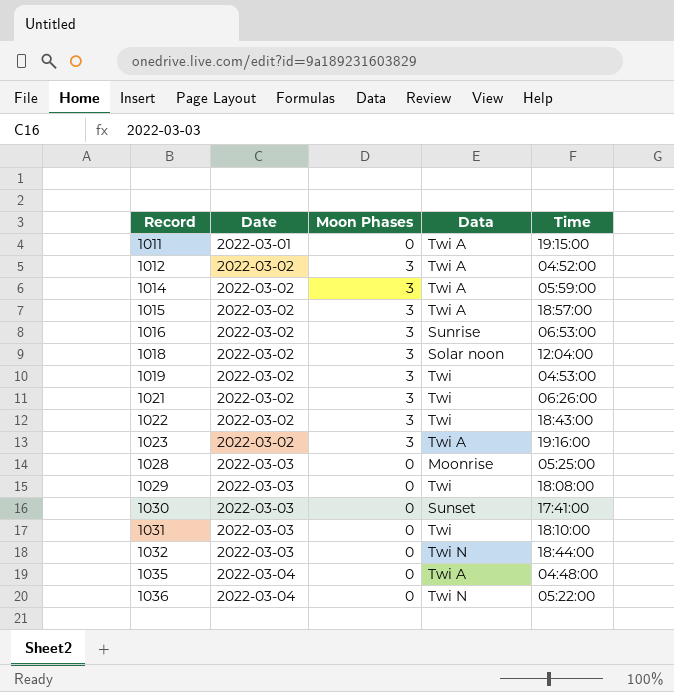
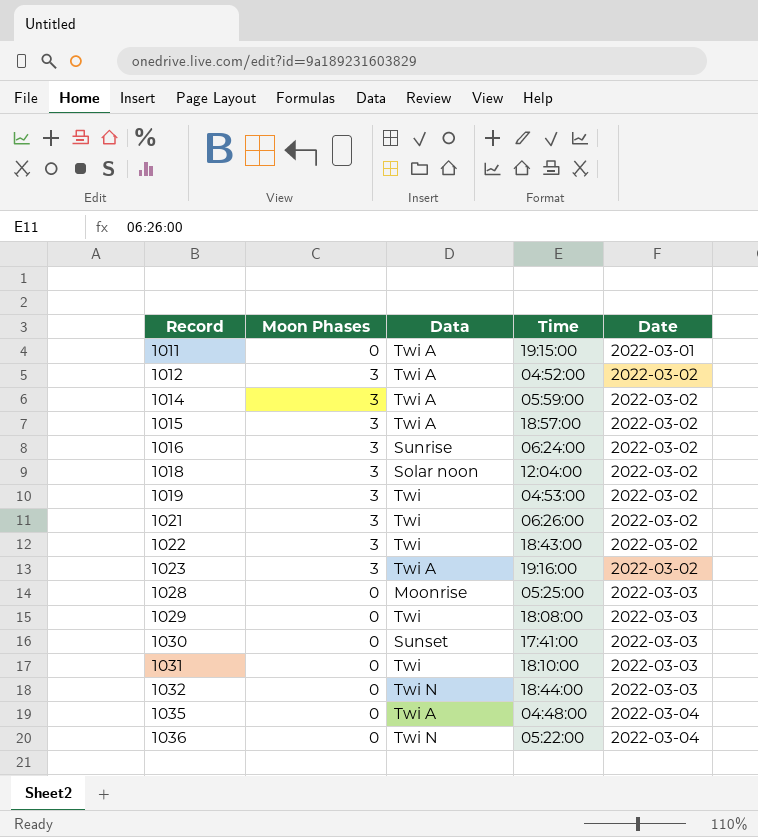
column Date | position: 2 -> 5
1016 | Time: 06:53:00 -> 06:24:00

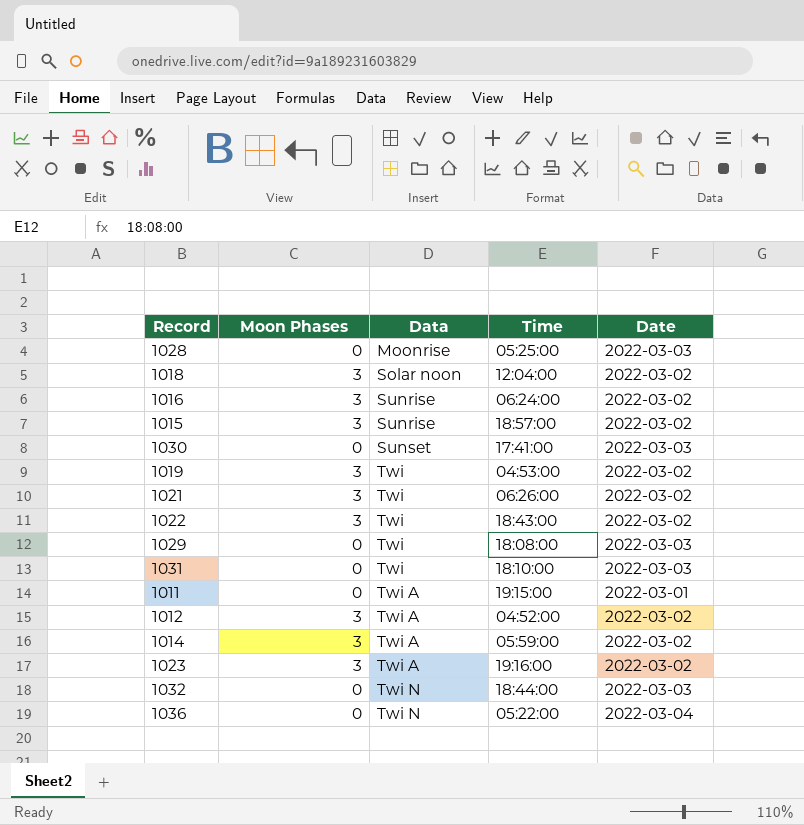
row order: Record ascending -> Data ascending
row 1035: 0 | Twi A | 04:48:00 | 2022-03-04 -> none
1015 | Data: Twi A -> Sunrise

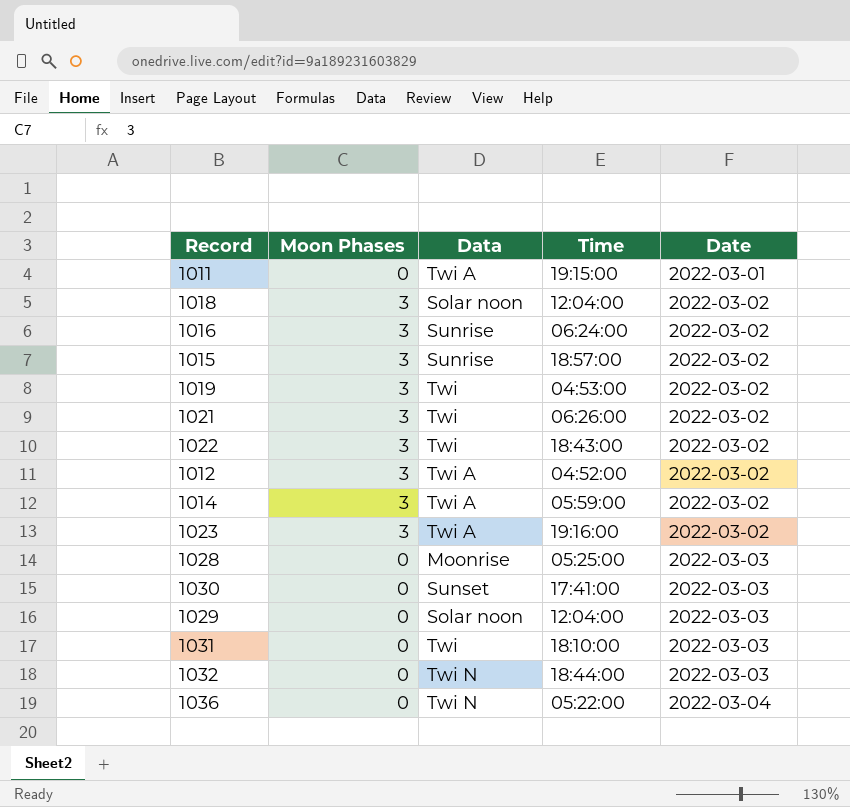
row order: Data ascending -> Date ascending
1029 | Data: Twi -> Solar noon
1029 | Time: 18:08:00 -> 12:04:00

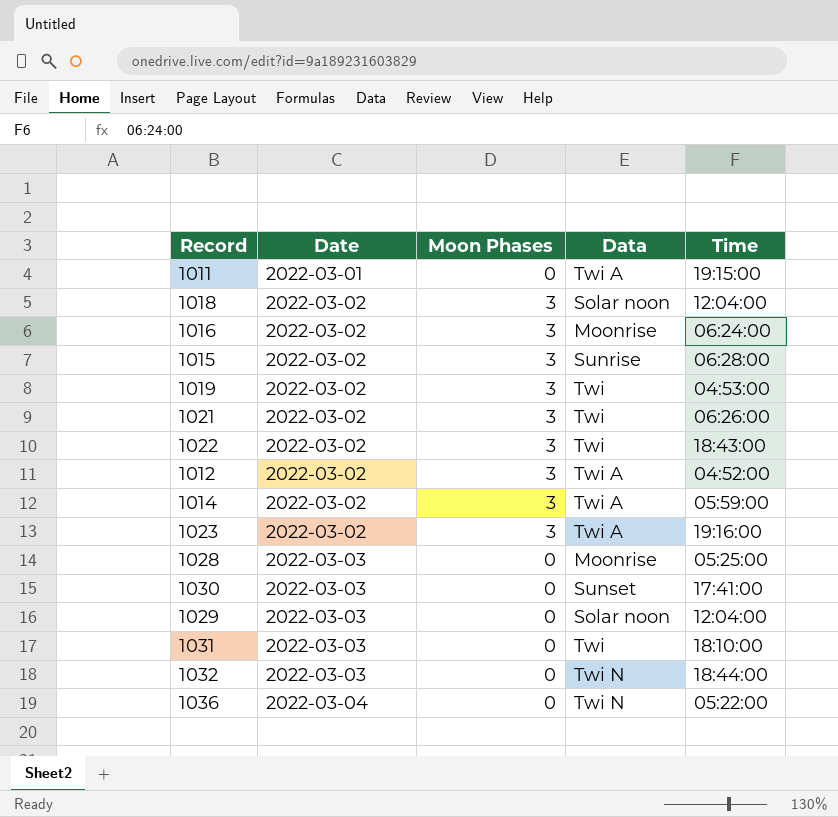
column Date | position: 5 -> 2
1016 | Data: Sunrise -> Moonrise
1015 | Time: 18:57:00 -> 06:28:00

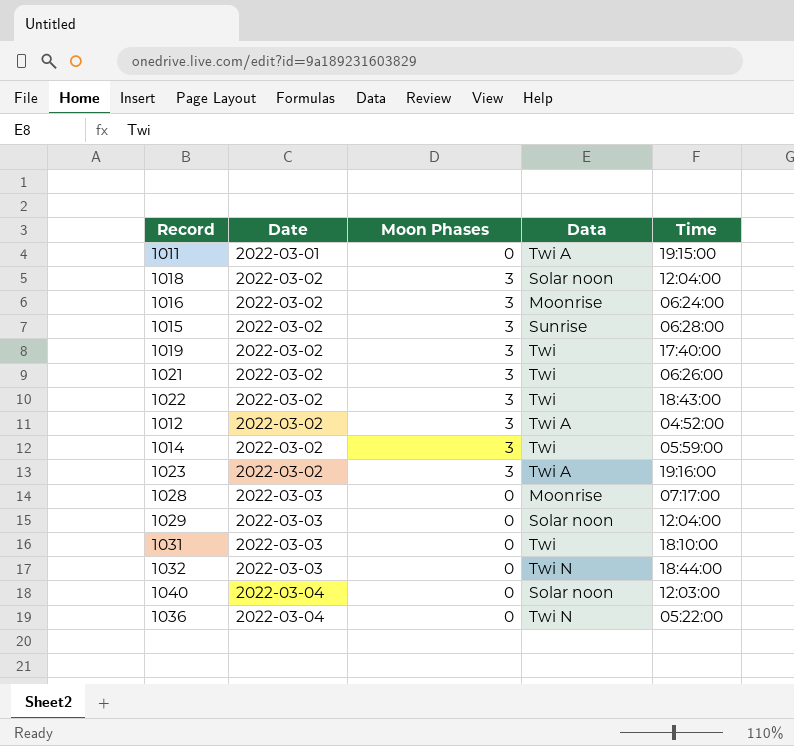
row 1030: 2022-03-03 | 0 | Sunset | 17:41:00 -> none
1019 | Time: 04:53:00 -> 17:40:00
1014 | Data: Twi A -> Twi
1028 | Time: 05:25:00 -> 07:17:00
row 1040: none -> 2022-03-04 | 0 | Solar noon | 12:03:00

